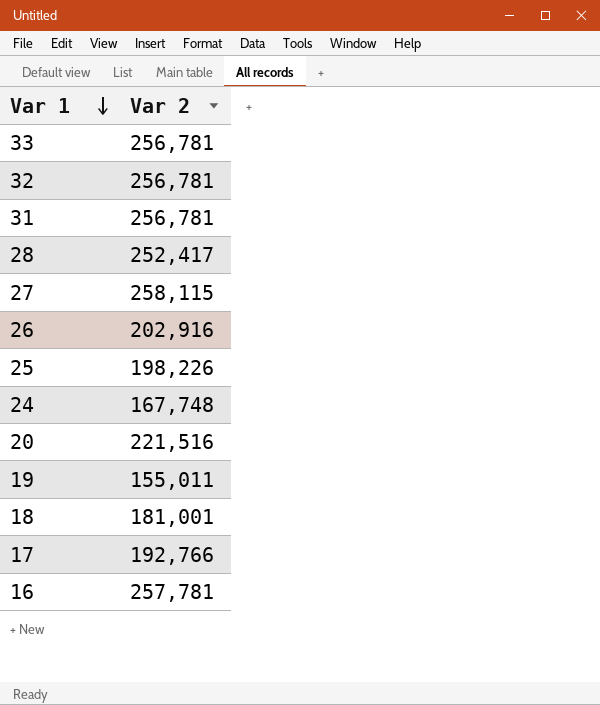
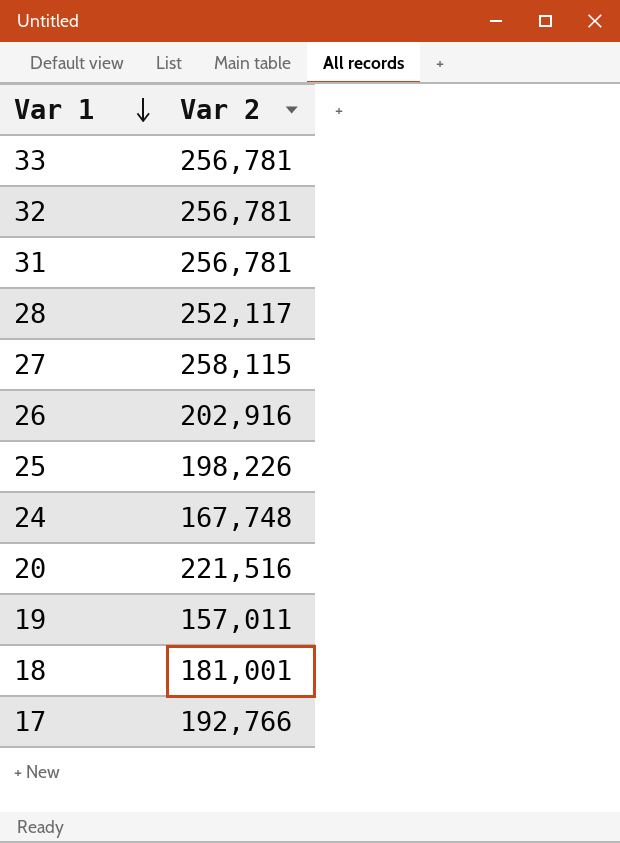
row 16: 257,781 -> none
28 | Var 2: 252,417 -> 252,117
19 | Var 2: 155,011 -> 157,011

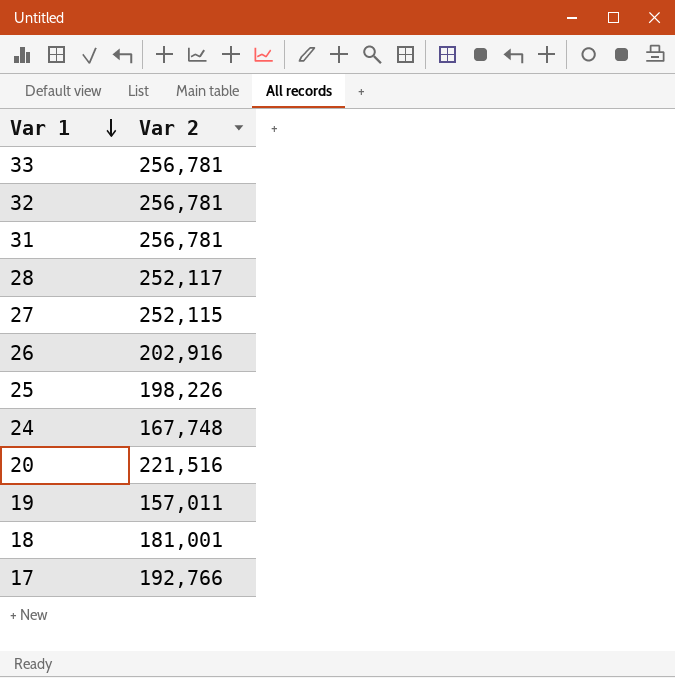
27 | Var 2: 258,115 -> 252,115

